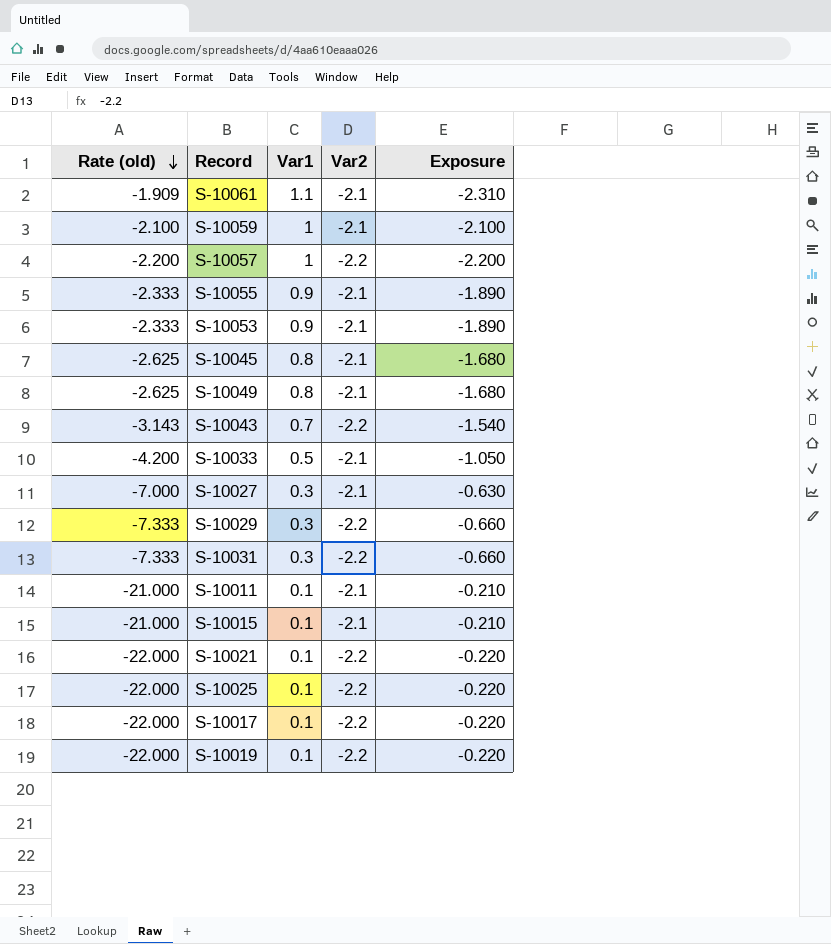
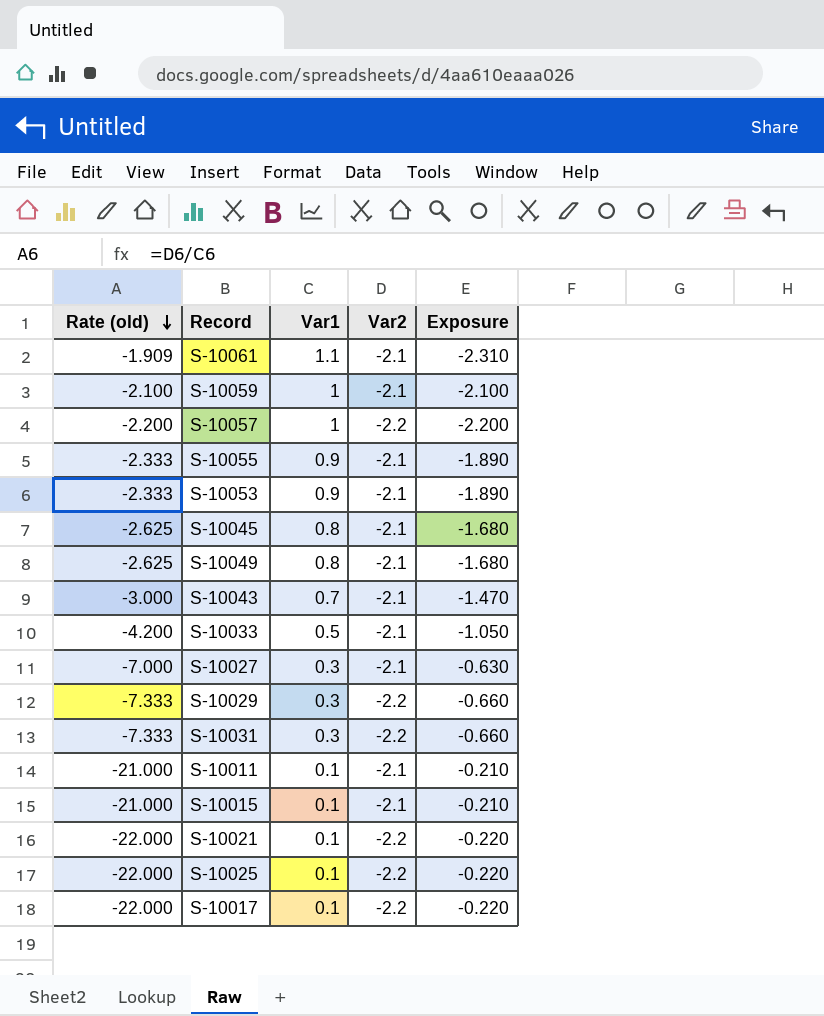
row S-10019: -22.000 | 0.1 | -2.2 | -0.220 -> none
S-10043 | Rate (old): -3.143 -> -3.000
S-10043 | Var2: -2.2 -> -2.1
S-10043 | Exposure: -1.540 -> -1.470

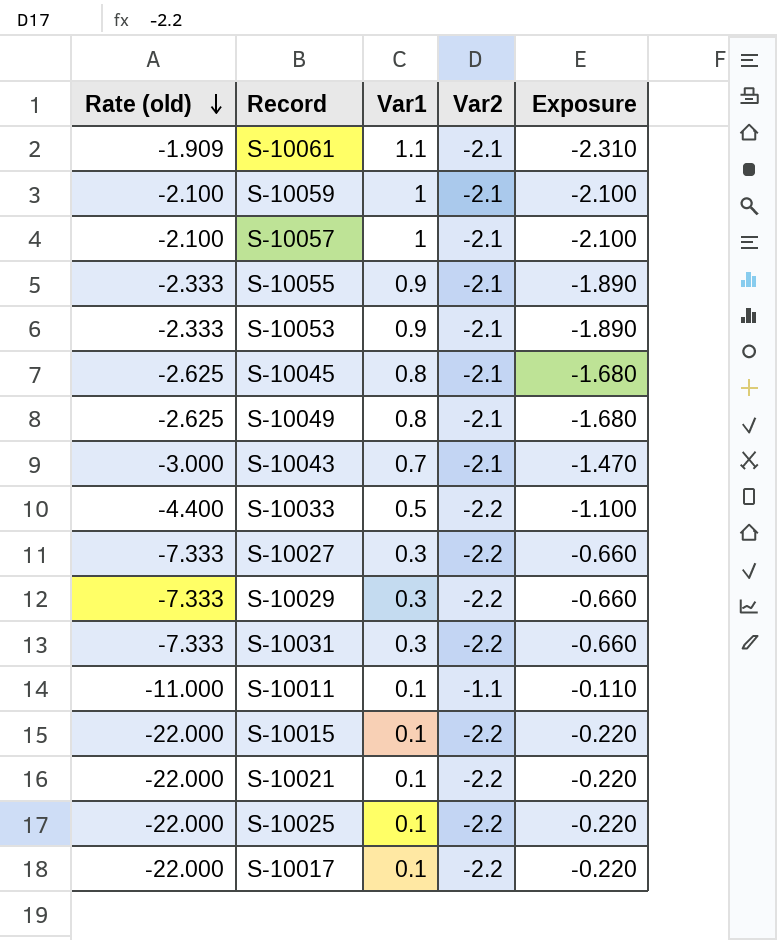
S-10057 | Rate (old): -2.200 -> -2.100
S-10057 | Var2: -2.2 -> -2.1
S-10057 | Exposure: -2.200 -> -2.100
S-10033 | Rate (old): -4.200 -> -4.400
S-10033 | Var2: -2.1 -> -2.2
S-10033 | Exposure: -1.050 -> -1.100
S-10027 | Rate (old): -7.000 -> -7.333
S-10027 | Var2: -2.1 -> -2.2
S-10027 | Exposure: -0.630 -> -0.660
S-10011 | Rate (old): -21.000 -> -11.000
S-10011 | Var2: -2.1 -> -1.1
S-10011 | Exposure: -0.210 -> -0.110
S-10015 | Rate (old): -21.000 -> -22.000
S-10015 | Var2: -2.1 -> -2.2
S-10015 | Exposure: -0.210 -> -0.220

